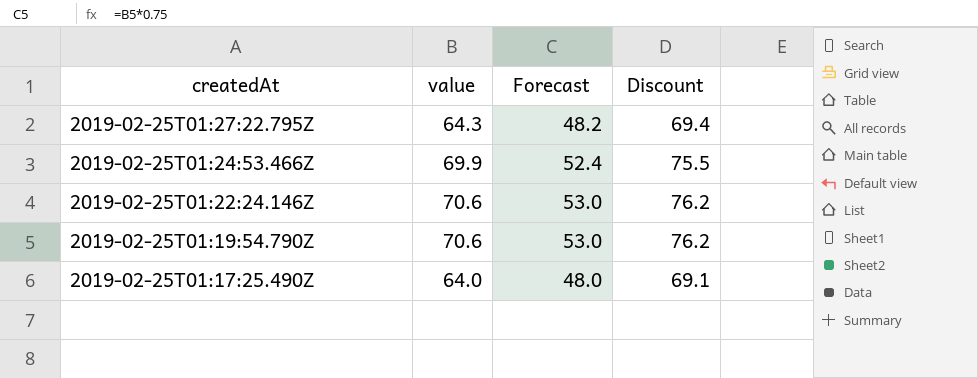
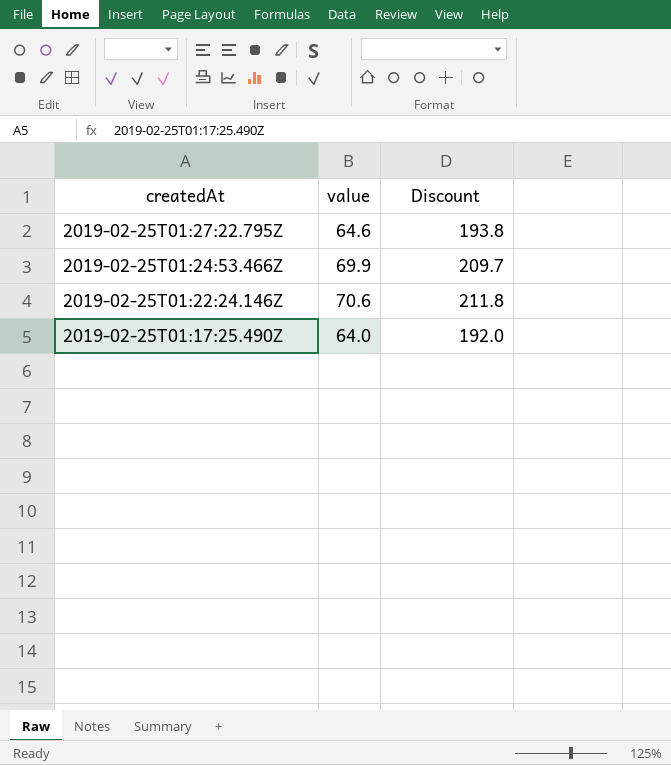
column Forecast | formula: [value] * 0.75 -> none
column Discount | formula: [value] * 1.08 -> [value] * 3
row 2019-02-25T01:19:54.790Z: 70.6 | 53.0 | 76.2 -> none
2019-02-25T01:27:22.795Z | value: 64.3 -> 64.6

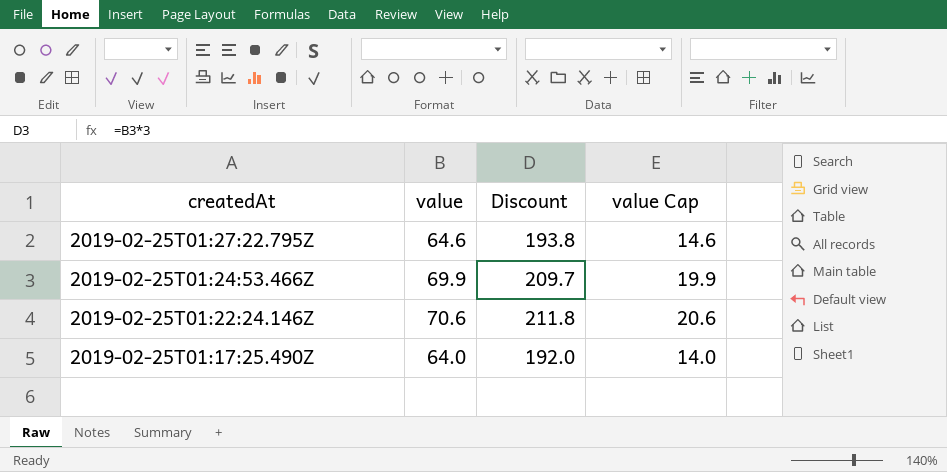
column value Cap | formula: none -> [value] - 50

